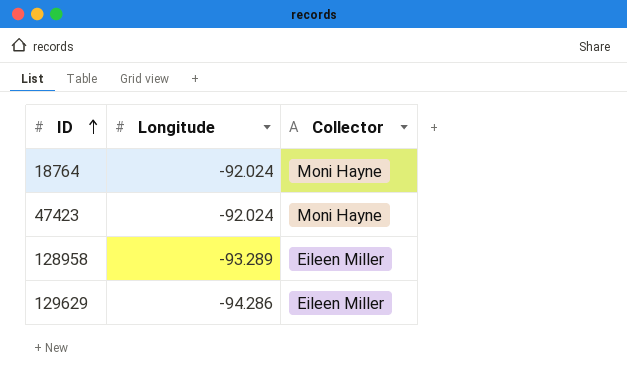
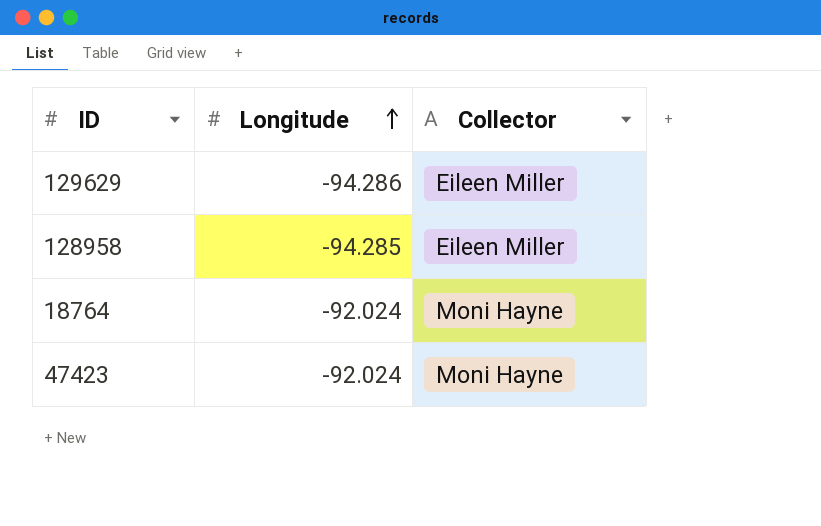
row order: ID ascending -> Longitude ascending
128958 | Longitude: -93.289 -> -94.285

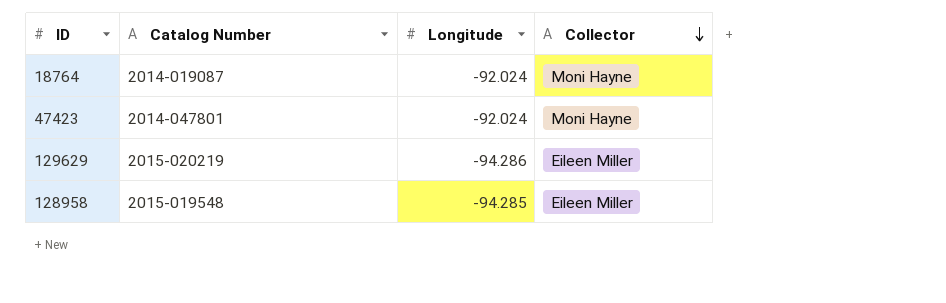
row order: Longitude ascending -> Collector descending
column Catalog Number | position: none -> 2

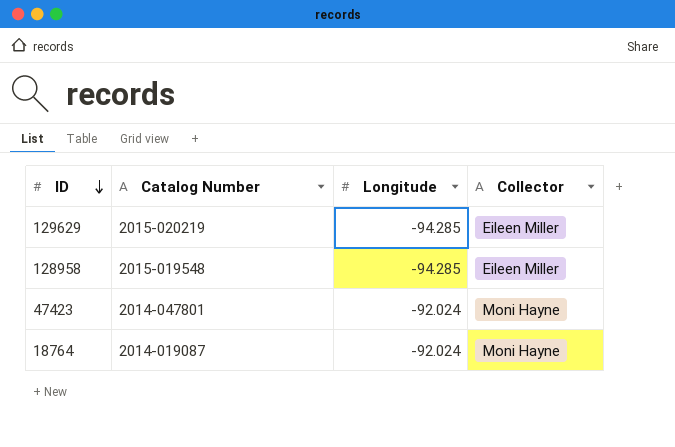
row order: Collector descending -> ID descending
129629 | Longitude: -94.286 -> -94.285

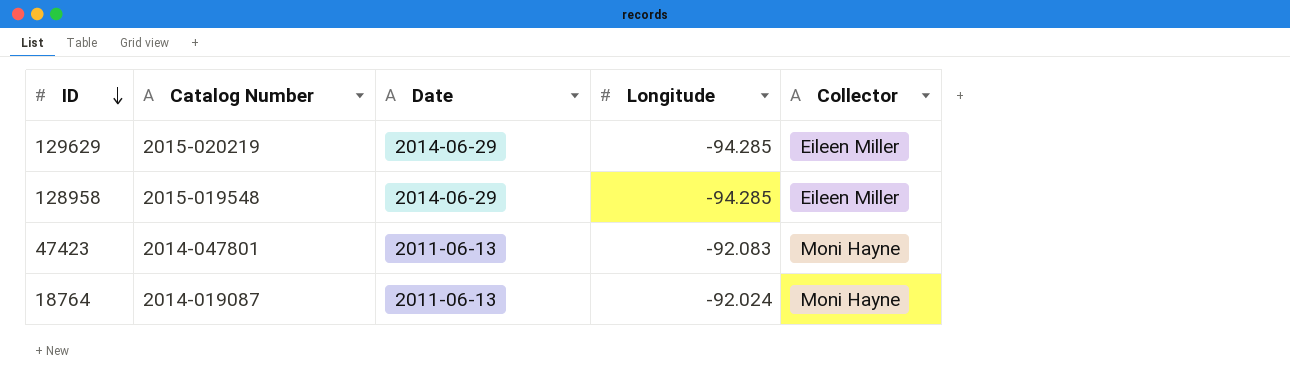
column Date | position: none -> 3
47423 | Longitude: -92.024 -> -92.083

